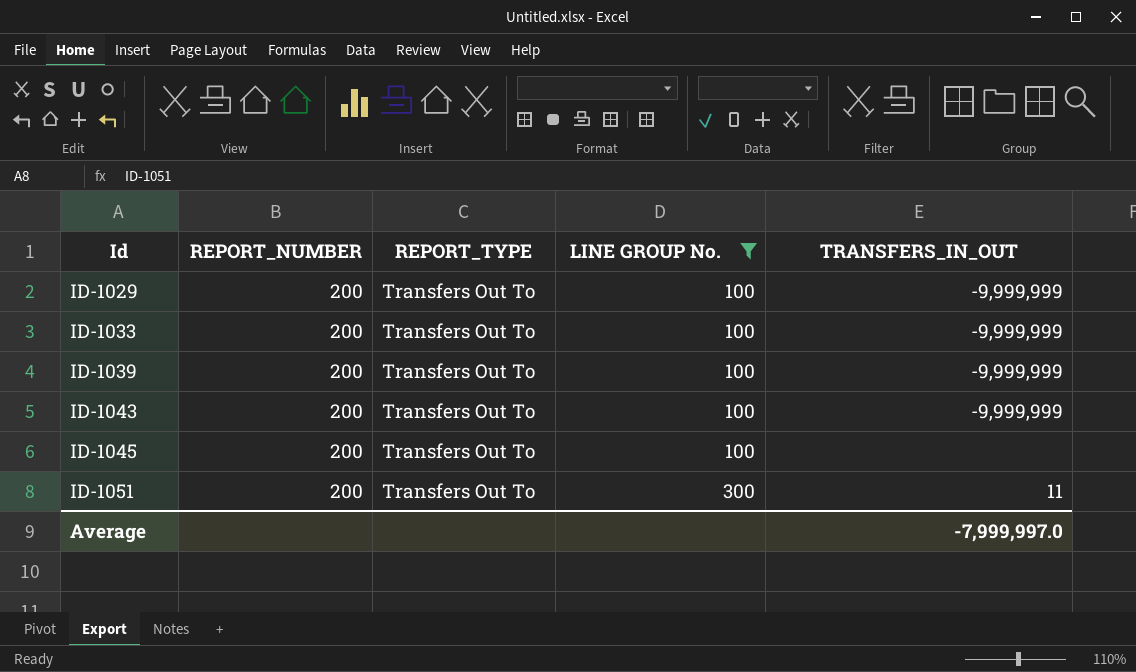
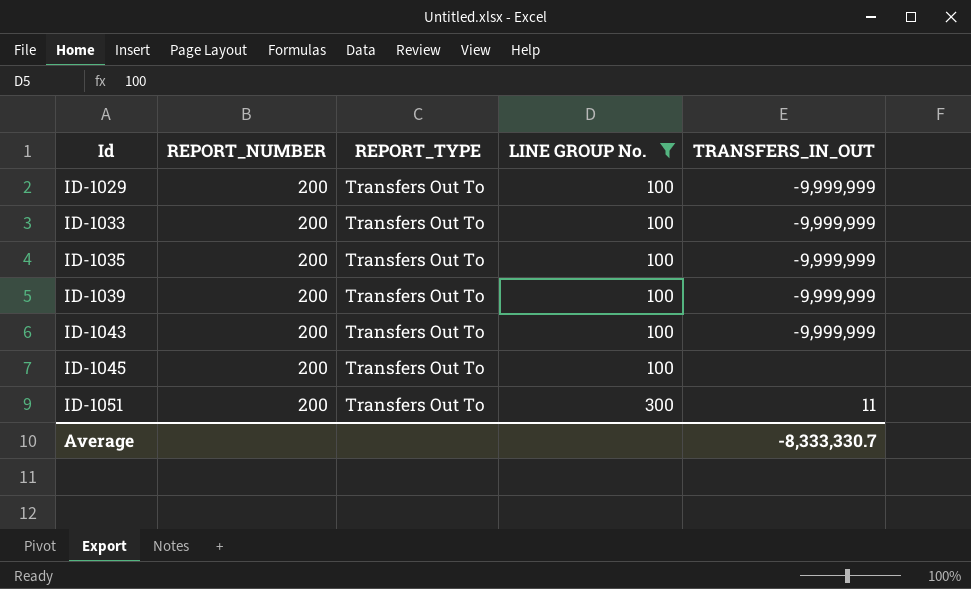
row ID-1035: none -> 200 | Transfers Out To | 100 | -9,999,999
Average | TRANSFERS_IN_OUT: -7,999,997.0 -> -8,333,330.7

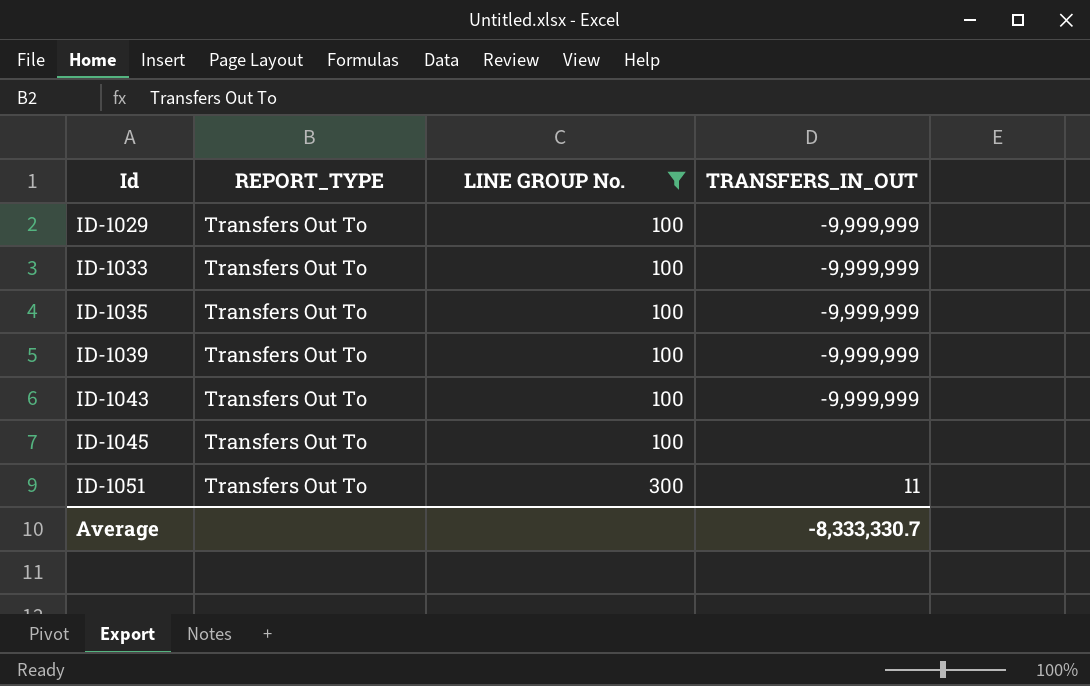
column REPORT_NUMBER | position: 2 -> none

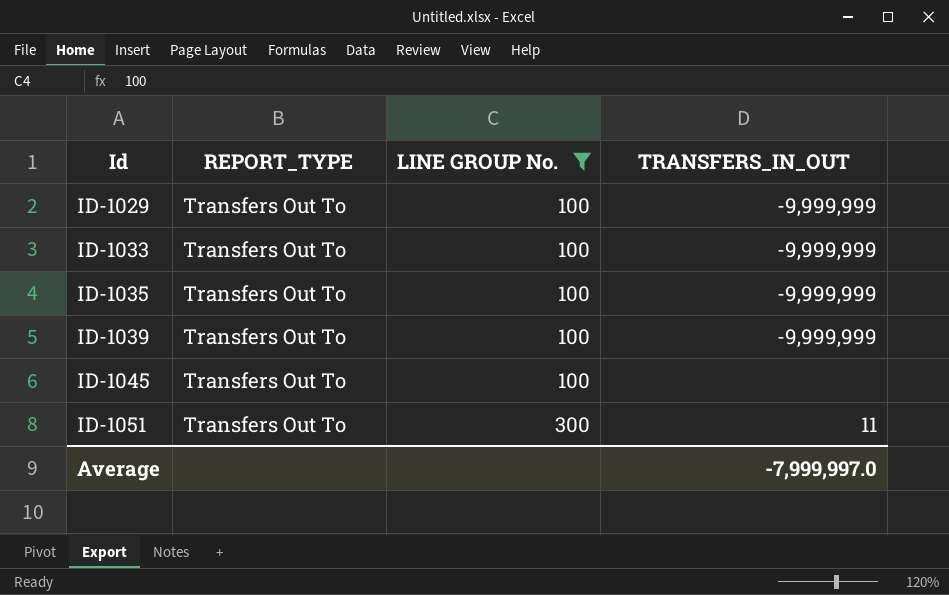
row ID-1043: Transfers Out To | 100 | -9,999,999 -> none
Average | TRANSFERS_IN_OUT: -8,333,330.7 -> -7,999,997.0

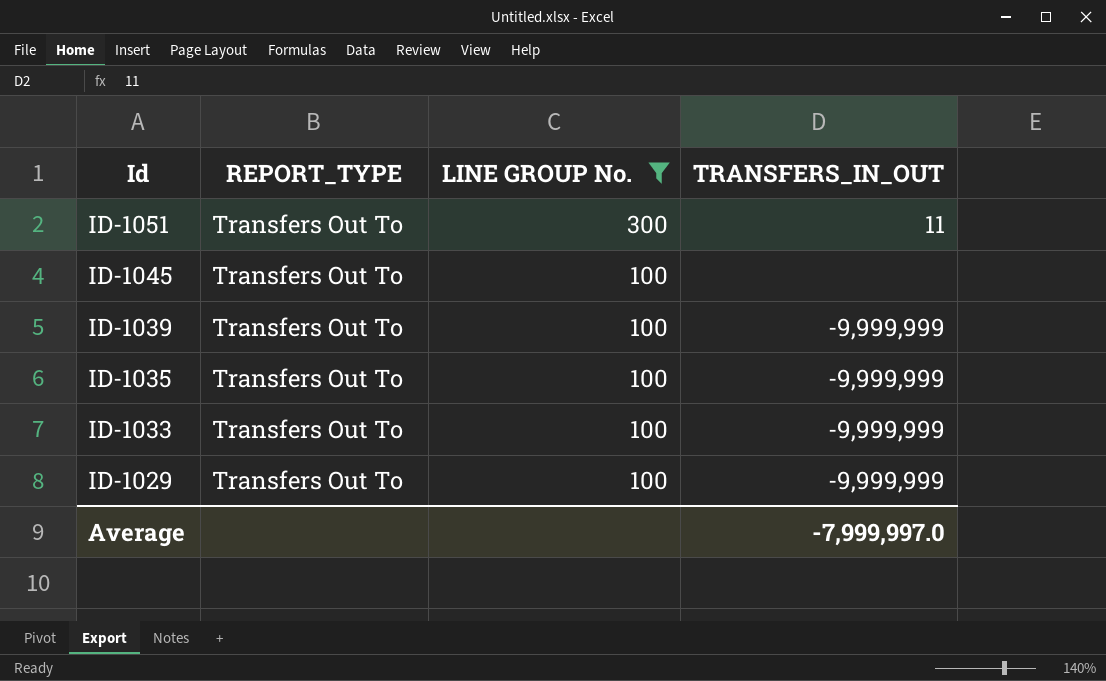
row order: Id ascending -> Id descending

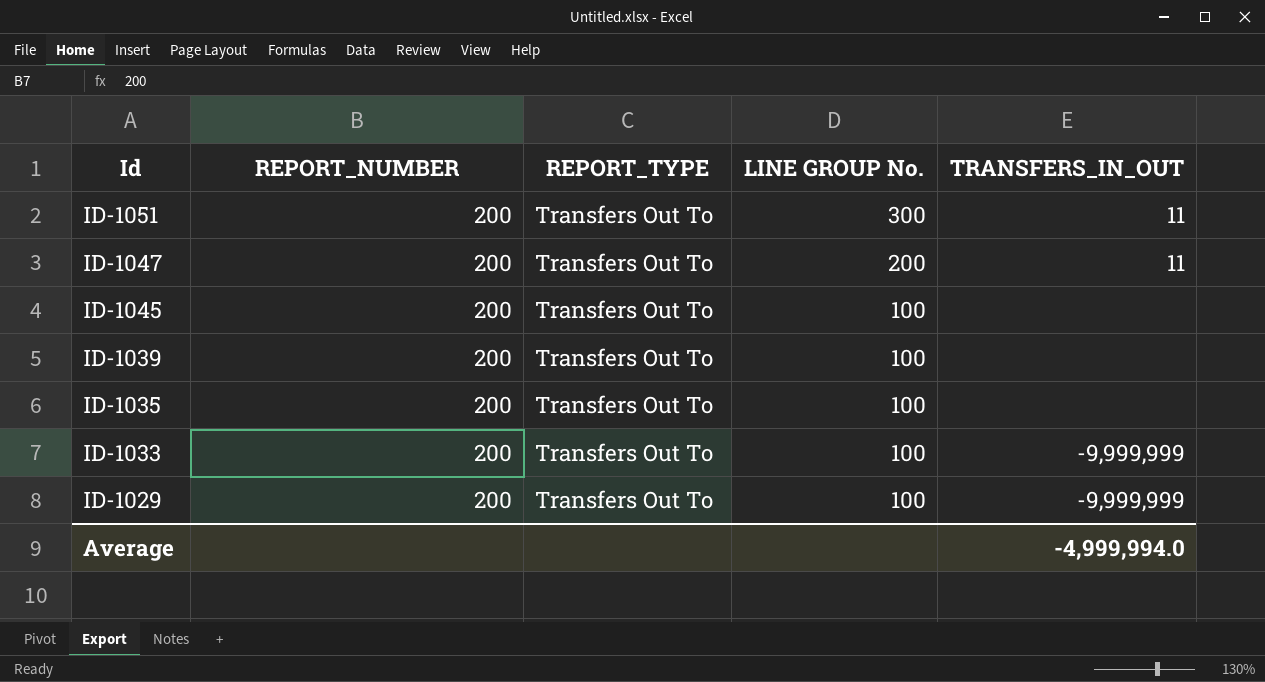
filter: LINE GROUP No. != 200 -> none
column REPORT_NUMBER | position: none -> 2
ID-1039 | TRANSFERS_IN_OUT: -9,999,999 -> none
ID-1035 | TRANSFERS_IN_OUT: -9,999,999 -> none
Average | TRANSFERS_IN_OUT: -7,999,997.0 -> -4,999,994.0

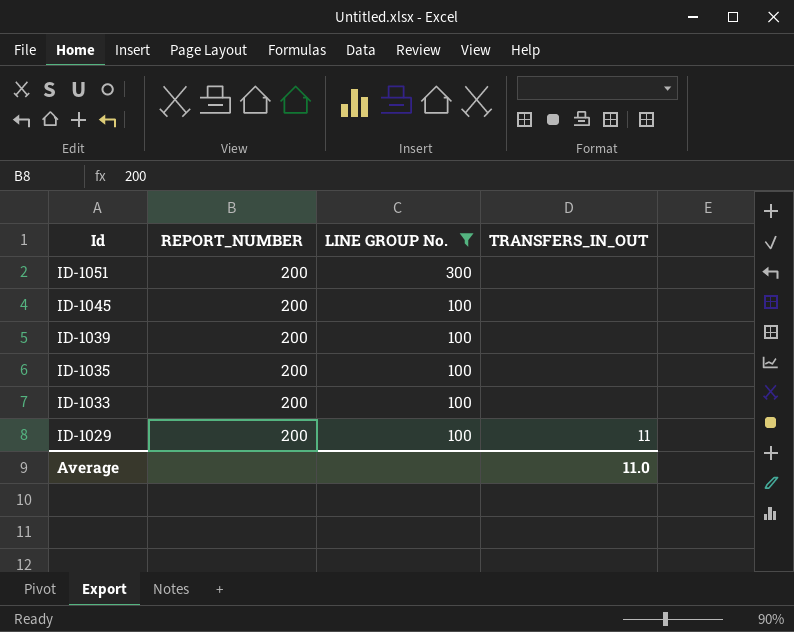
filter: none -> LINE GROUP No. != 200
column REPORT_TYPE | position: 3 -> none
ID-1051 | TRANSFERS_IN_OUT: 11 -> none
ID-1033 | TRANSFERS_IN_OUT: -9,999,999 -> none
ID-1029 | TRANSFERS_IN_OUT: -9,999,999 -> 11
Average | TRANSFERS_IN_OUT: -4,999,994.0 -> 11.0

